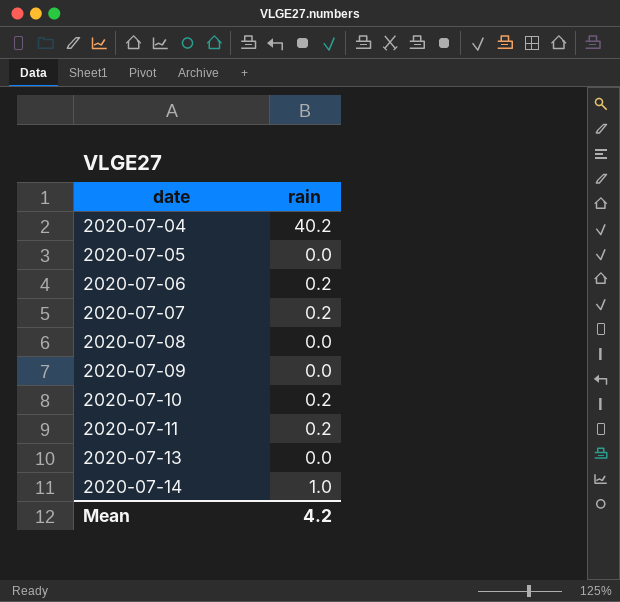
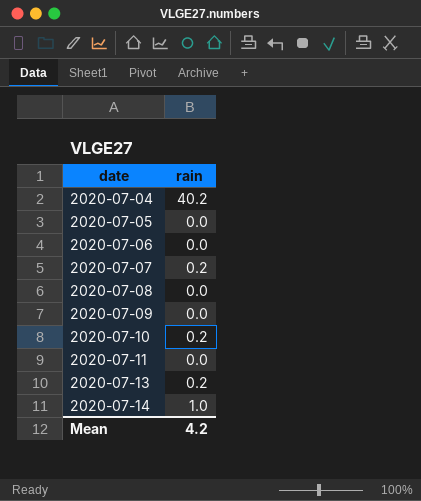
2020-07-06 | rain: 0.2 -> 0.0
2020-07-11 | rain: 0.2 -> 0.0
2020-07-13 | rain: 0.0 -> 0.2

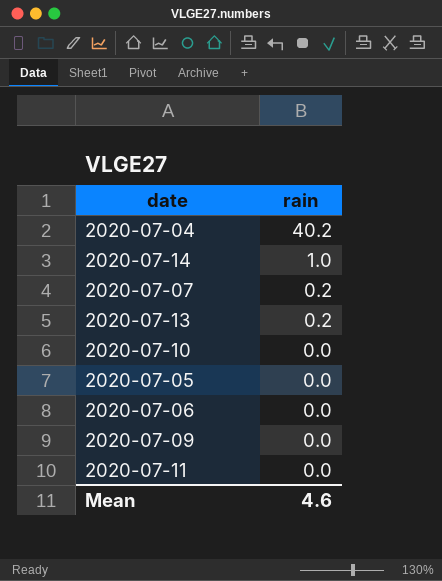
row order: date ascending -> rain descending
row 2020-07-08: 0.0 -> none
2020-07-10 | rain: 0.2 -> 0.0
Mean | rain: 4.2 -> 4.6

